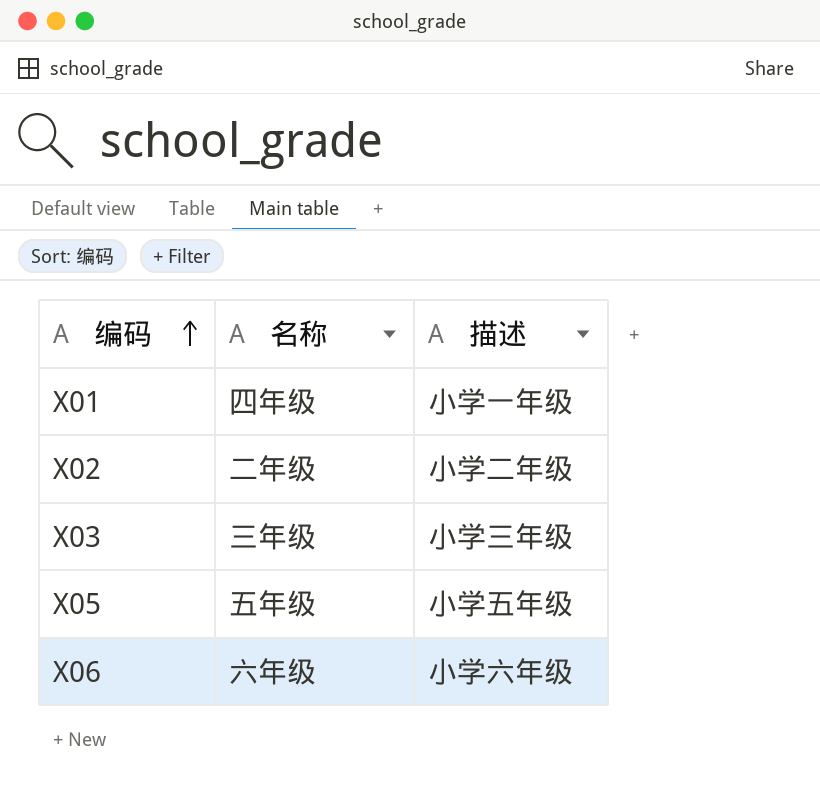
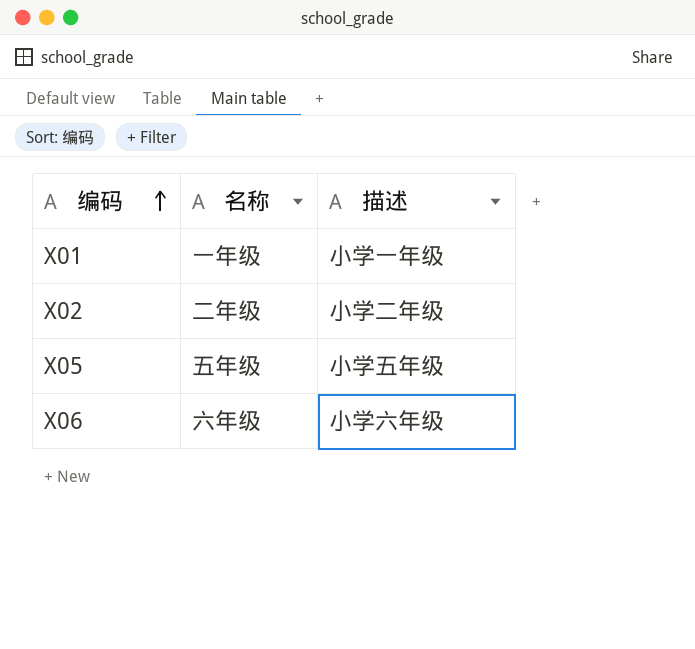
row X03: 三年级 | 小学三年级 -> none
X01 | 名称: 四年级 -> 一年级

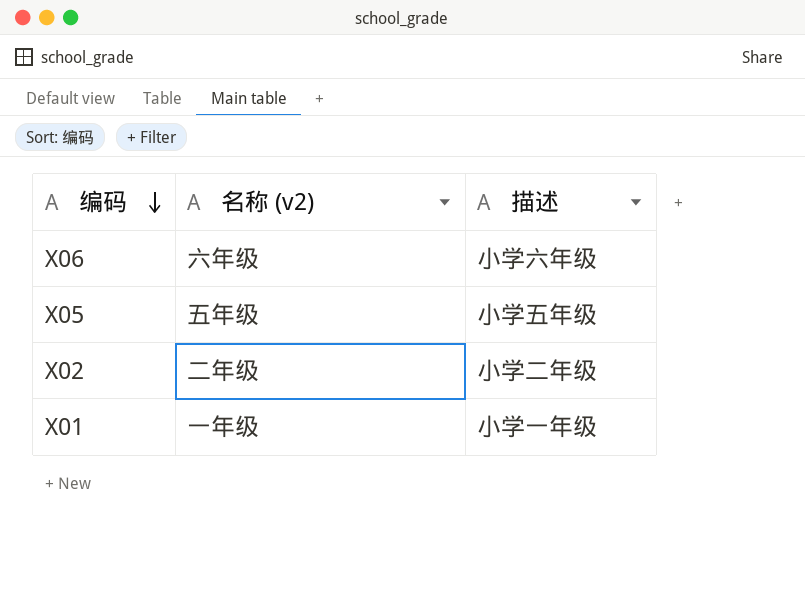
row order: 编码 ascending -> 编码 descending
column name: 名称 -> 名称 (v2)

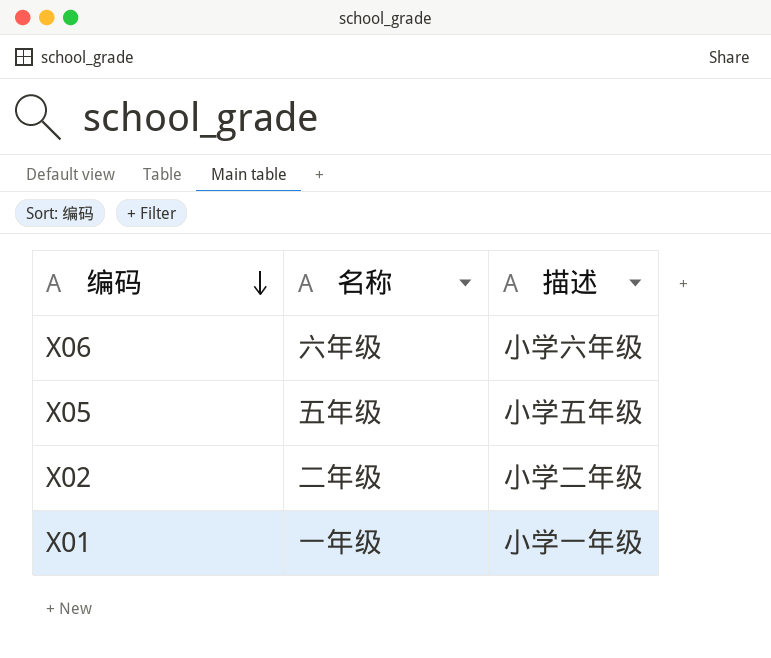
column name: 名称 (v2) -> 名称

